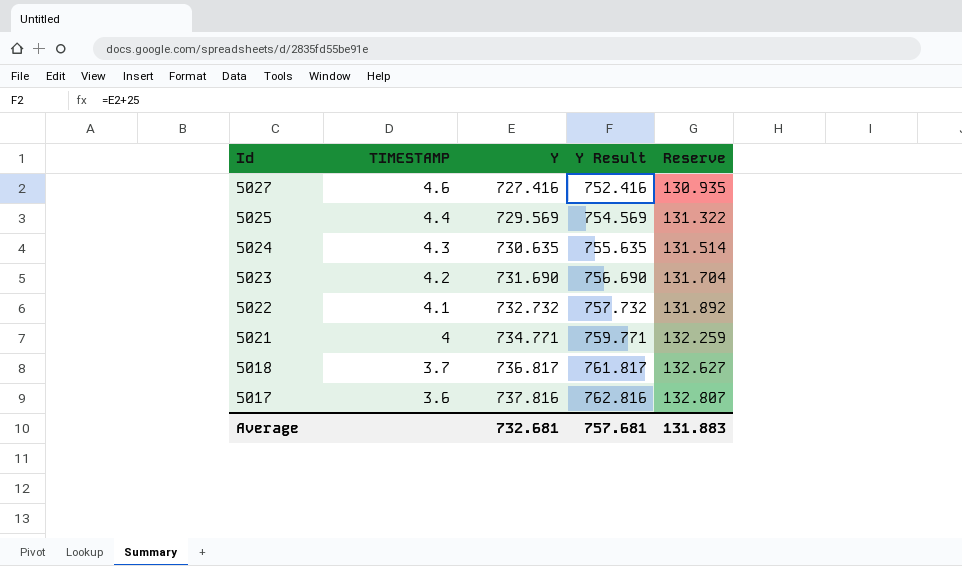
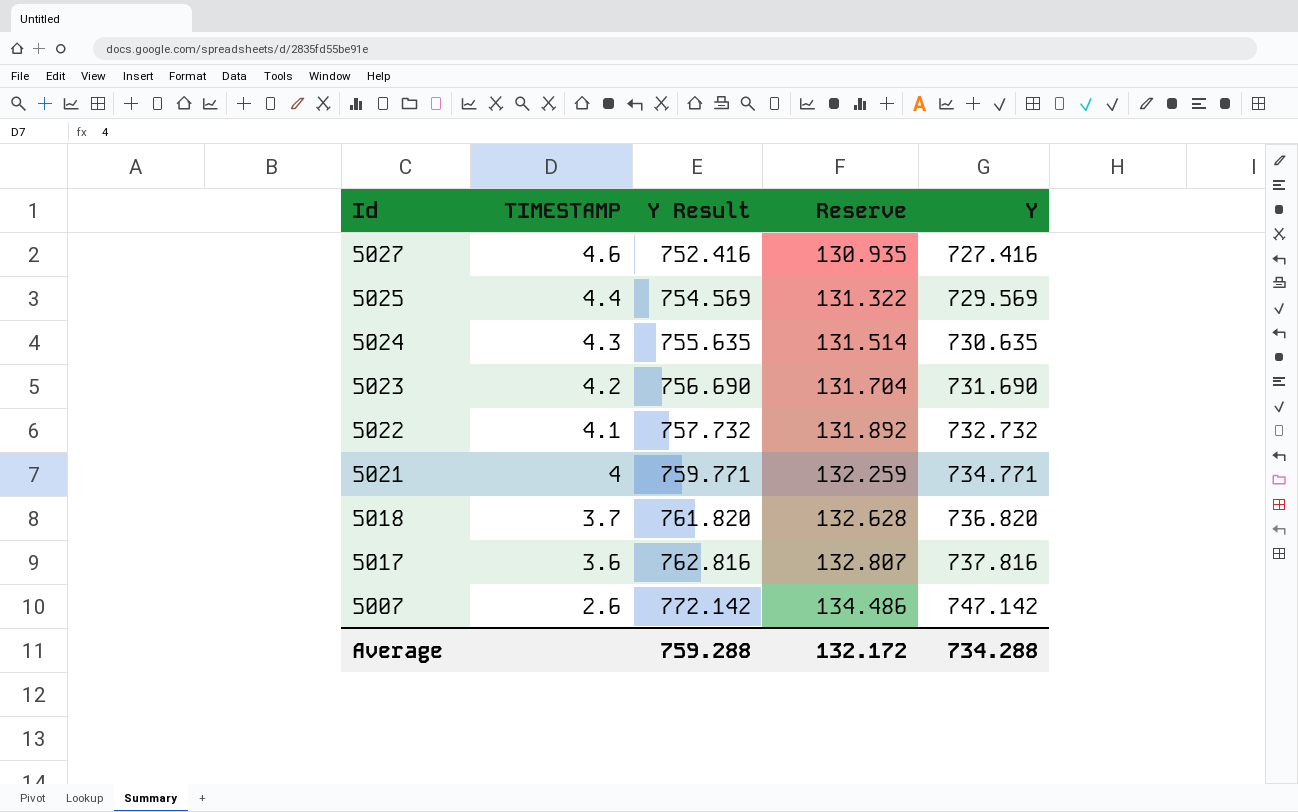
column Y | position: 3 -> 5
5018 | Y Result: 761.817 -> 761.820
5018 | Reserve: 132.627 -> 132.628
5018 | Y: 736.817 -> 736.820
row 5007: none -> 2.6 | 772.142 | 134.486 | 747.142
Average | Y Result: 757.681 -> 759.288
Average | Reserve: 131.883 -> 132.172
Average | Y: 732.681 -> 734.288

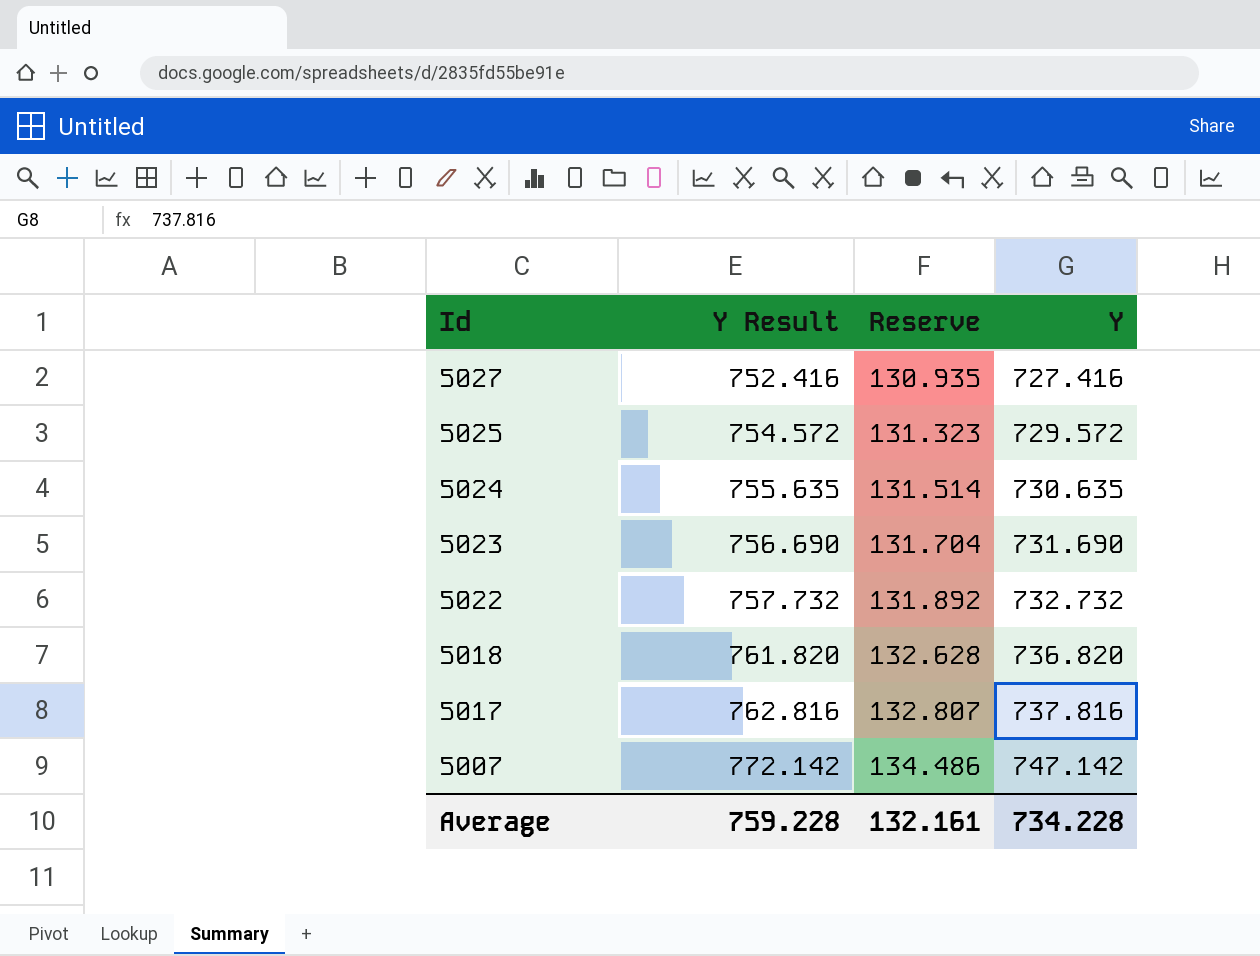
column TIMESTAMP | position: 2 -> none
row 5021: 4 | 759.771 | 132.259 | 734.771 -> none
5025 | Y Result: 754.569 -> 754.572
5025 | Reserve: 131.322 -> 131.323
5025 | Y: 729.569 -> 729.572
Average | Y Result: 759.288 -> 759.228
Average | Reserve: 132.172 -> 132.161
Average | Y: 734.288 -> 734.228

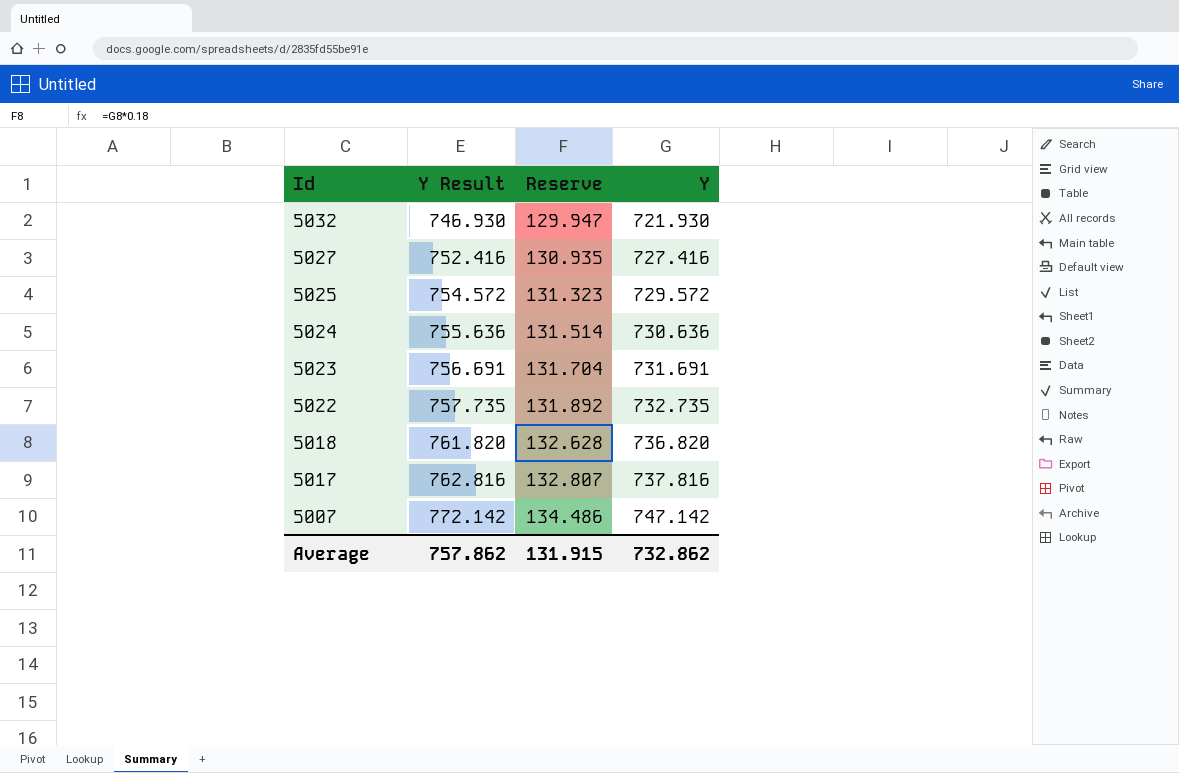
row 5032: none -> 746.930 | 129.947 | 721.930
5024 | Y Result: 755.635 -> 755.636
5024 | Y: 730.635 -> 730.636
5023 | Y Result: 756.690 -> 756.691
5023 | Y: 731.690 -> 731.691
5022 | Y Result: 757.732 -> 757.735
5022 | Y: 732.732 -> 732.735
Average | Y Result: 759.228 -> 757.862
Average | Reserve: 132.161 -> 131.915
Average | Y: 734.228 -> 732.862

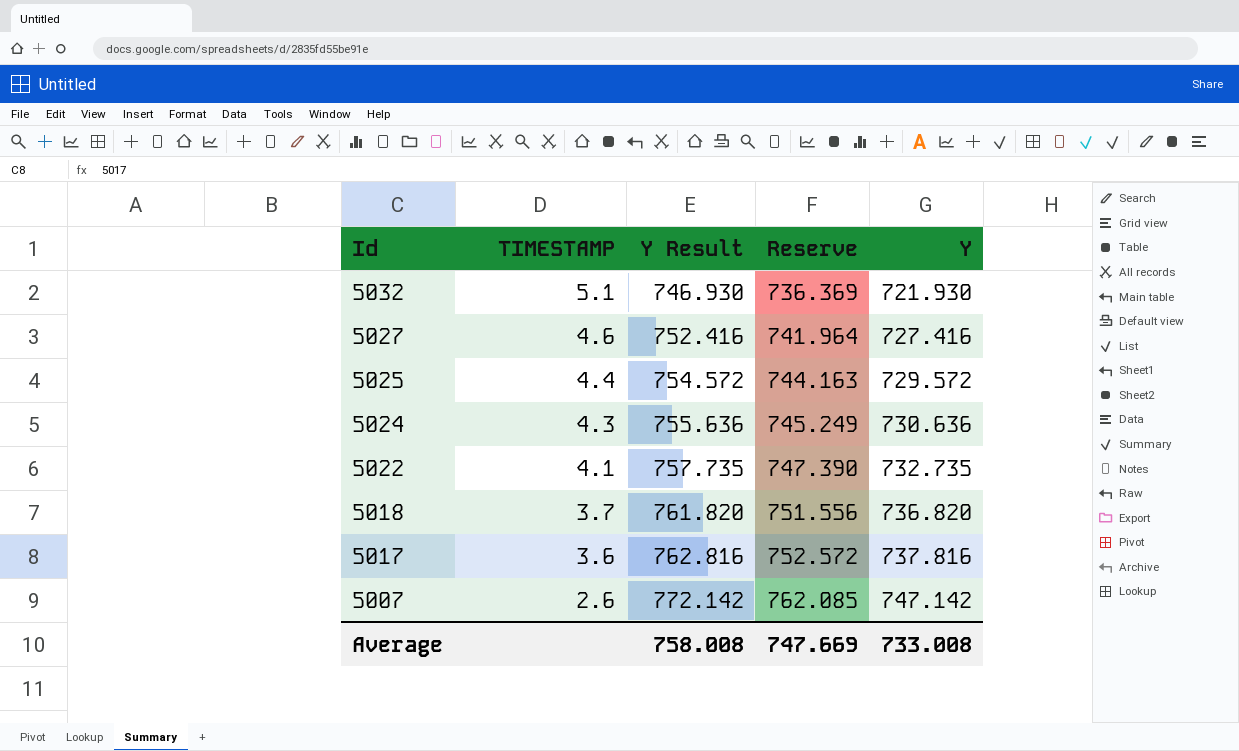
column TIMESTAMP | position: none -> 2
column Reserve | formula: [Y] * 0.18 -> [Y] * 1.02
row 5023: 756.691 | 131.704 | 731.691 -> none
Average | Y Result: 757.862 -> 758.008
Average | Reserve: 131.915 -> 747.669
Average | Y: 732.862 -> 733.008

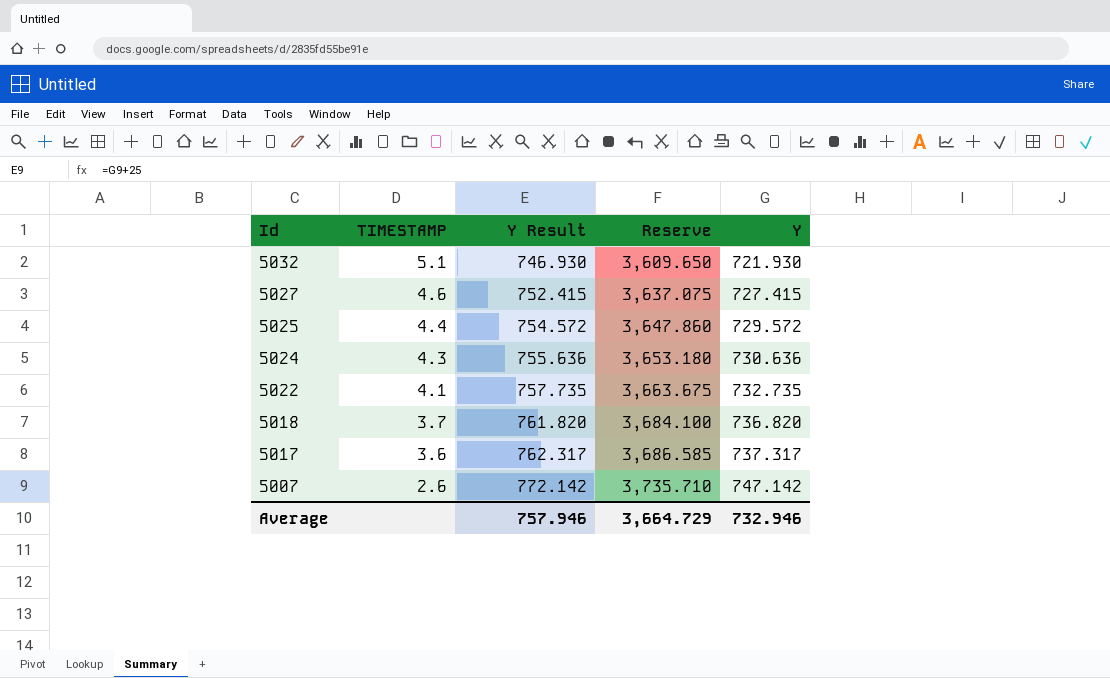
column Reserve | formula: [Y] * 1.02 -> [Y] * 5
5027 | Y Result: 752.416 -> 752.415
5027 | Y: 727.416 -> 727.415
5017 | Y Result: 762.816 -> 762.317
5017 | Y: 737.816 -> 737.317
Average | Y Result: 758.008 -> 757.946
Average | Reserve: 747.669 -> 3,664.729
Average | Y: 733.008 -> 732.946

